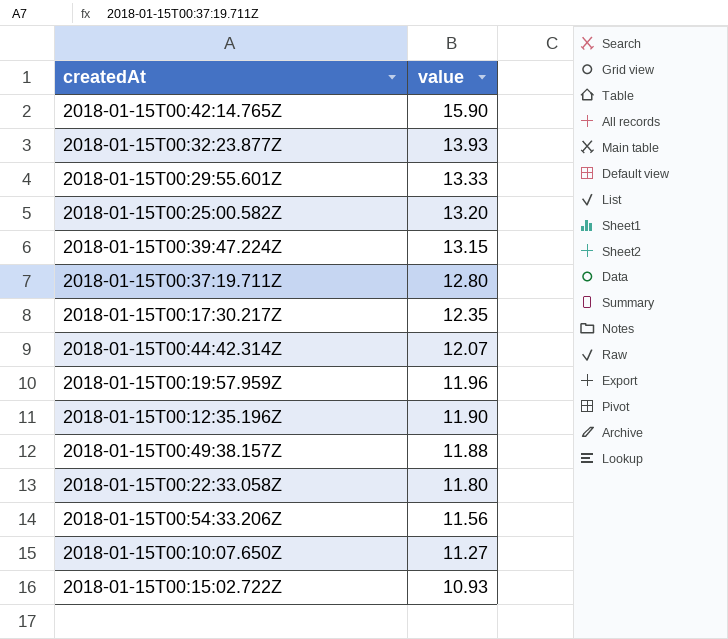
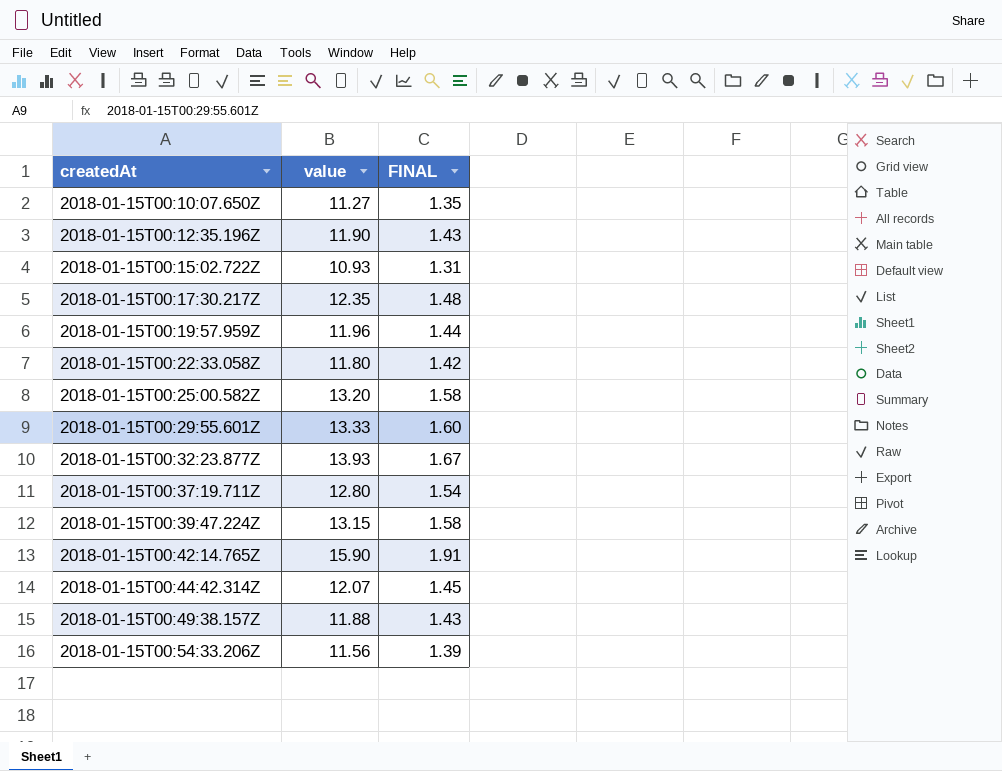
row order: value descending -> createdAt ascending
column FINAL | formula: none -> [value] * 0.12

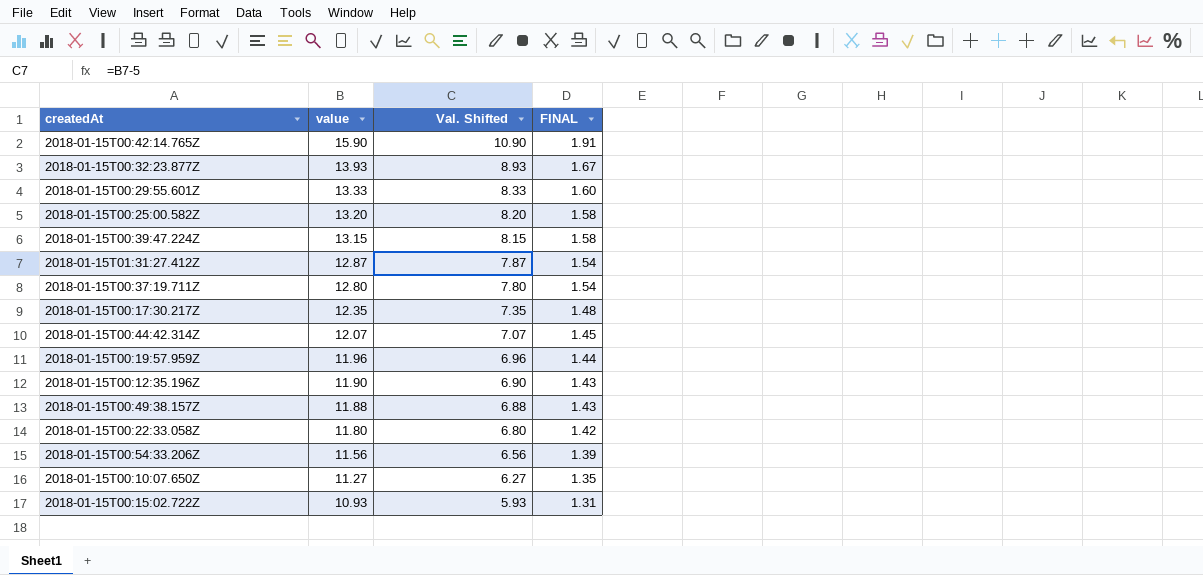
row order: createdAt ascending -> value descending
column Val. Shifted | formula: none -> [value] - 5
row 2018-01-15T01:31:27.412Z: none -> 12.87 | 7.87 | 1.54

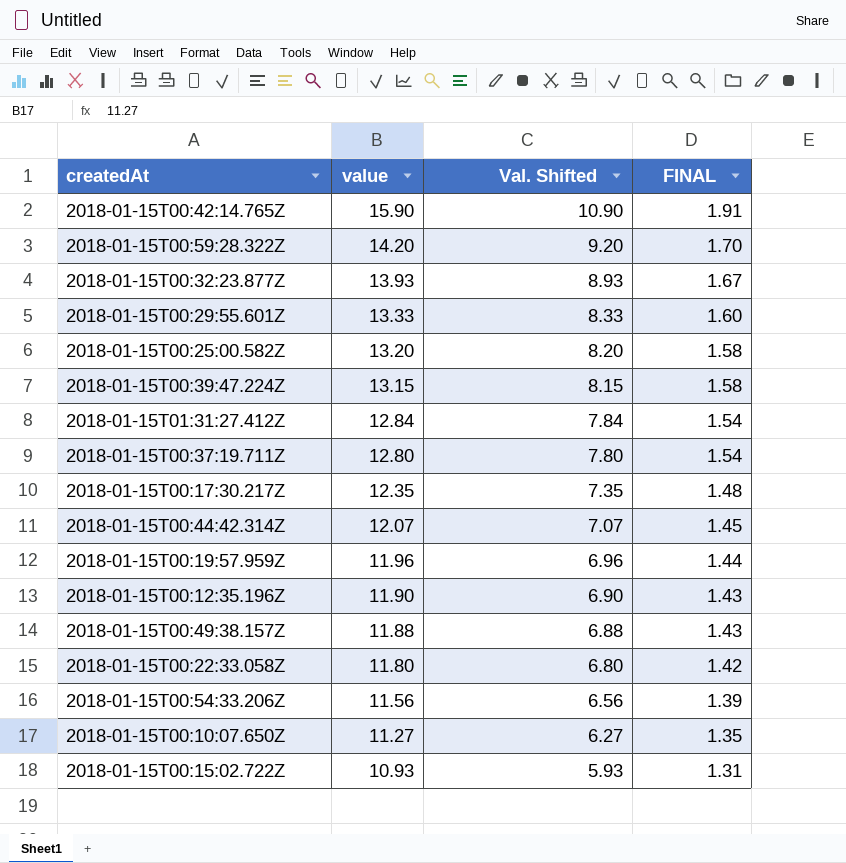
row 2018-01-15T00:59:28.322Z: none -> 14.20 | 9.20 | 1.70
2018-01-15T01:31:27.412Z | value: 12.87 -> 12.84
2018-01-15T01:31:27.412Z | Val. Shifted: 7.87 -> 7.84

